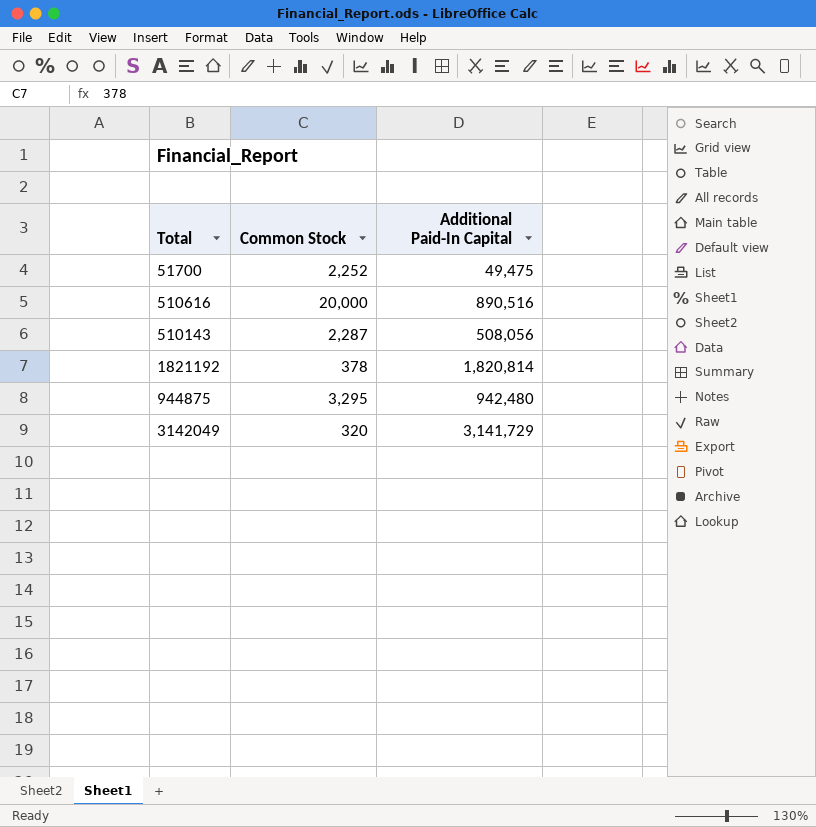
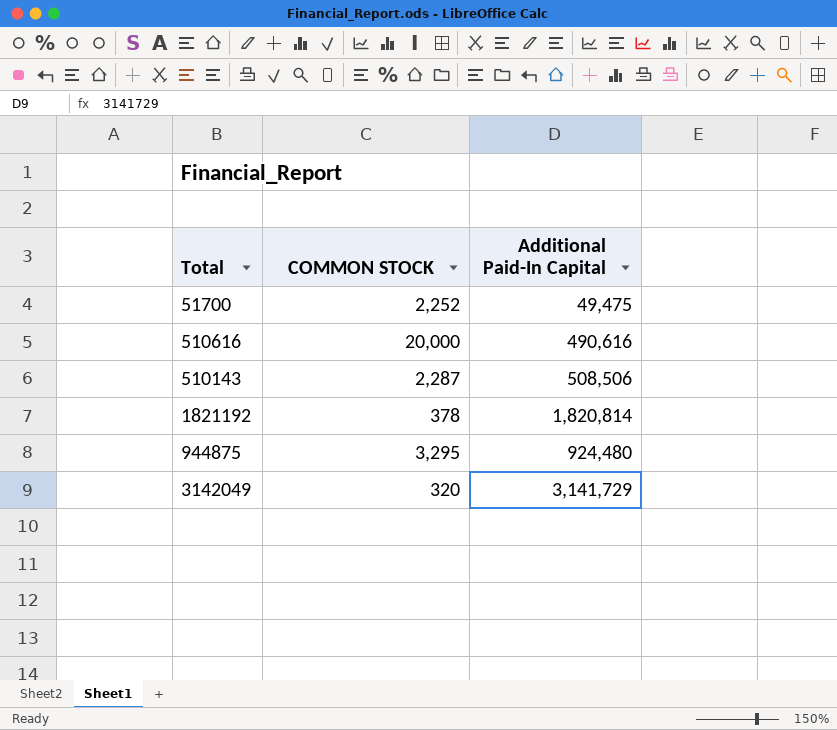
column name: Common Stock -> COMMON STOCK
510616 | Additional Paid-In Capital: 890,516 -> 490,616
510143 | Additional Paid-In Capital: 508,056 -> 508,506
944875 | Additional Paid-In Capital: 942,480 -> 924,480

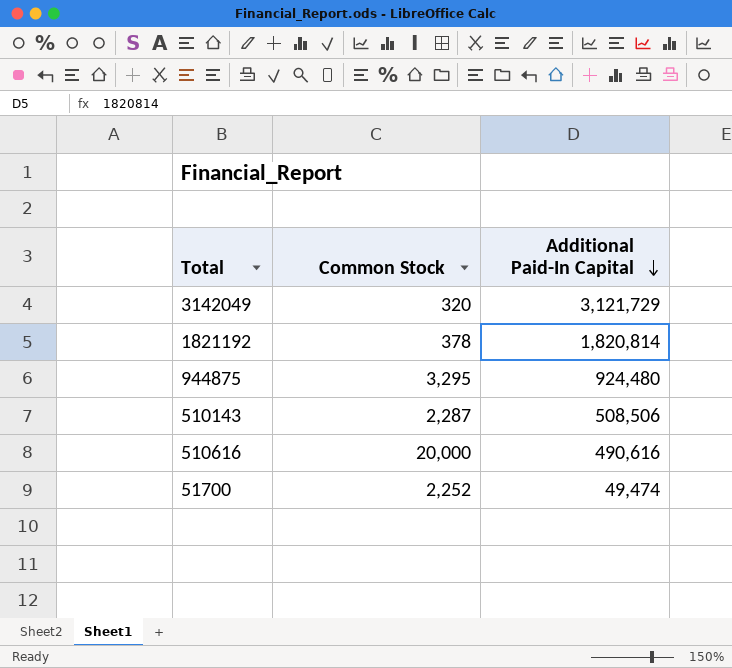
row order: none -> Additional Paid-In Capital descending
column name: COMMON STOCK -> Common Stock
3142049 | Additional Paid-In Capital: 3,141,729 -> 3,121,729
51700 | Additional Paid-In Capital: 49,475 -> 49,474

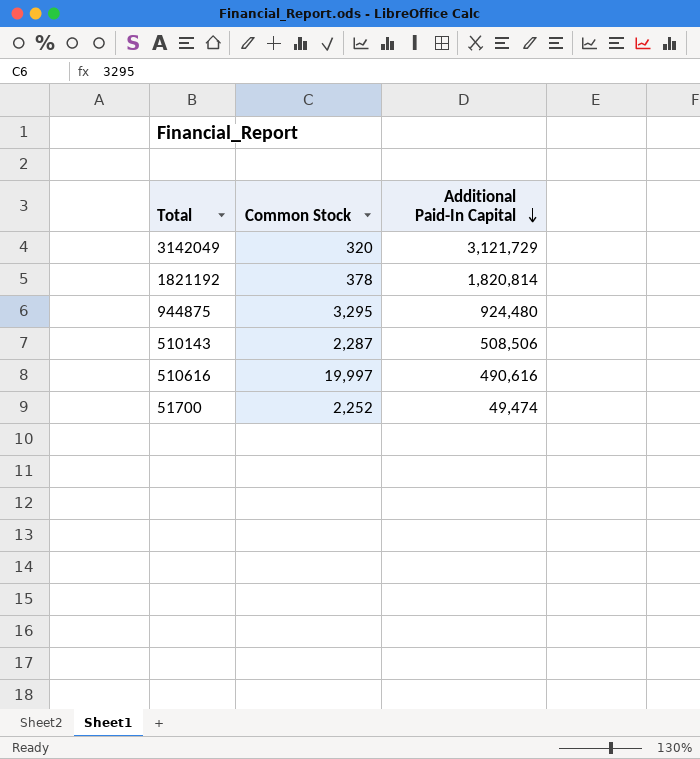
510616 | Common Stock: 20,000 -> 19,997

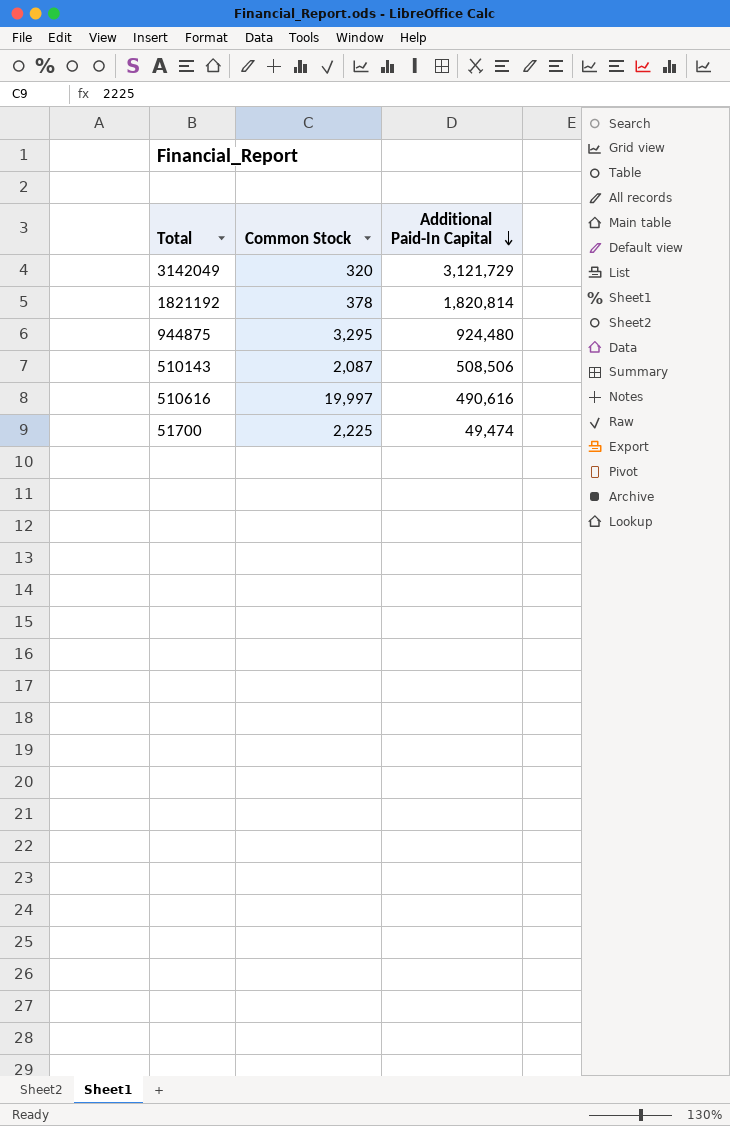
510143 | Common Stock: 2,287 -> 2,087
51700 | Common Stock: 2,252 -> 2,225

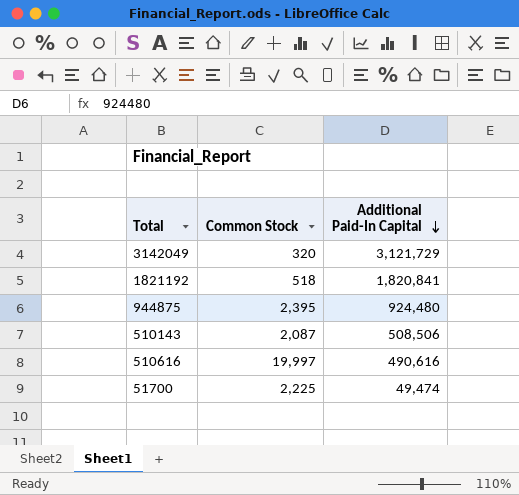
1821192 | Common Stock: 378 -> 518
1821192 | Additional Paid-In Capital: 1,820,814 -> 1,820,841
944875 | Common Stock: 3,295 -> 2,395

